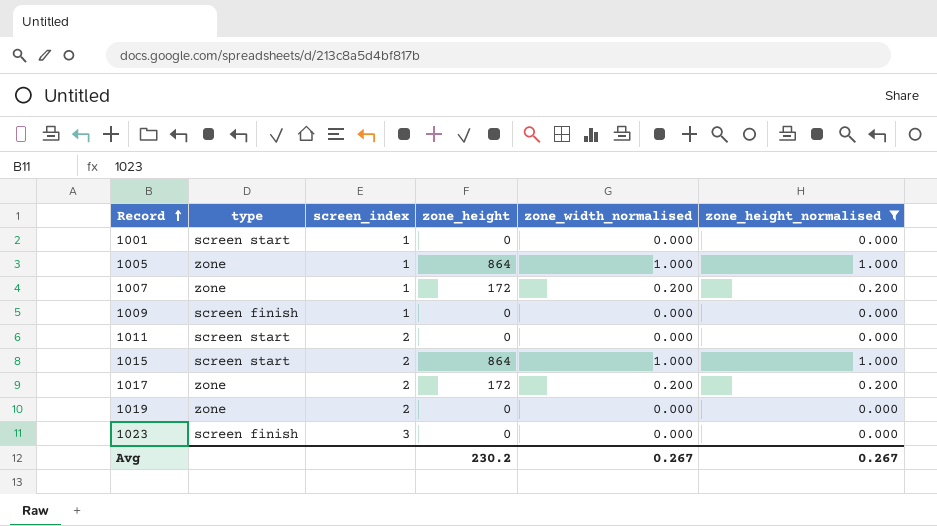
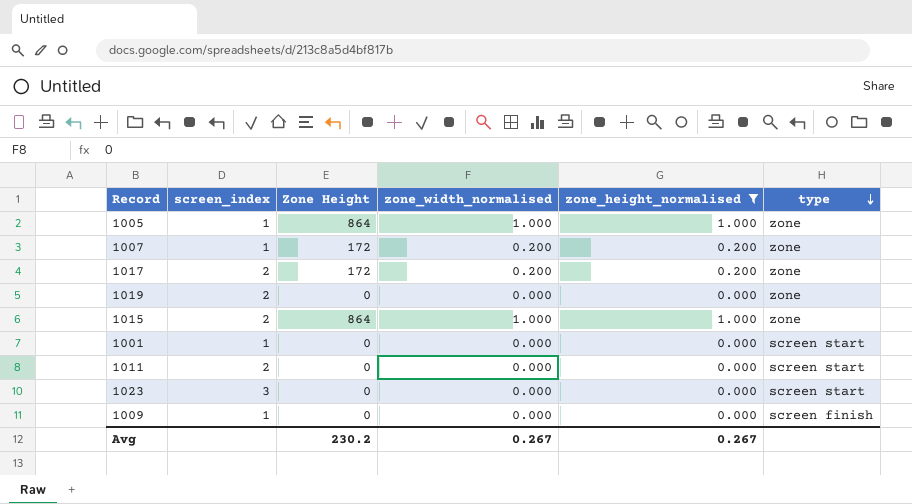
row order: Record ascending -> type descending
column name: zone_height -> Zone Height
column type | position: 2 -> 6
1015 | type: screen start -> zone
1023 | type: screen finish -> screen start

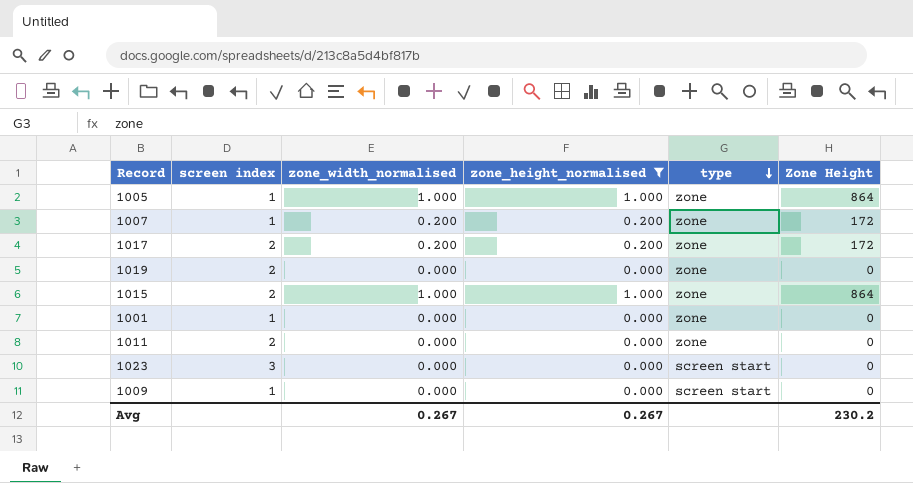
column name: screen_index -> screen index
column Zone Height | position: 3 -> 6
1001 | type: screen start -> zone
1011 | type: screen start -> zone
1009 | type: screen finish -> screen start

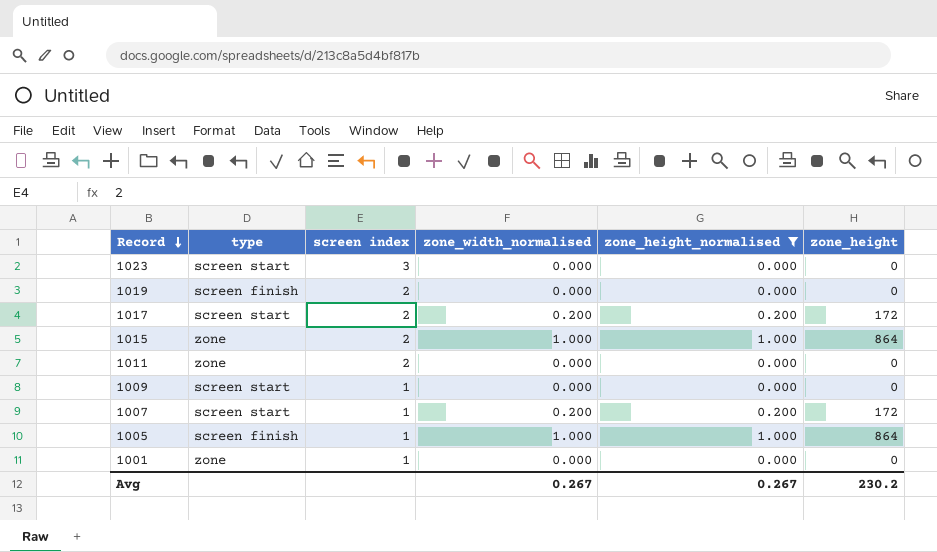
row order: type descending -> Record descending
column type | position: 5 -> 2
column name: Zone Height -> zone_height
1019 | type: zone -> screen finish
1017 | type: zone -> screen start
1007 | type: zone -> screen start
1005 | type: zone -> screen finish

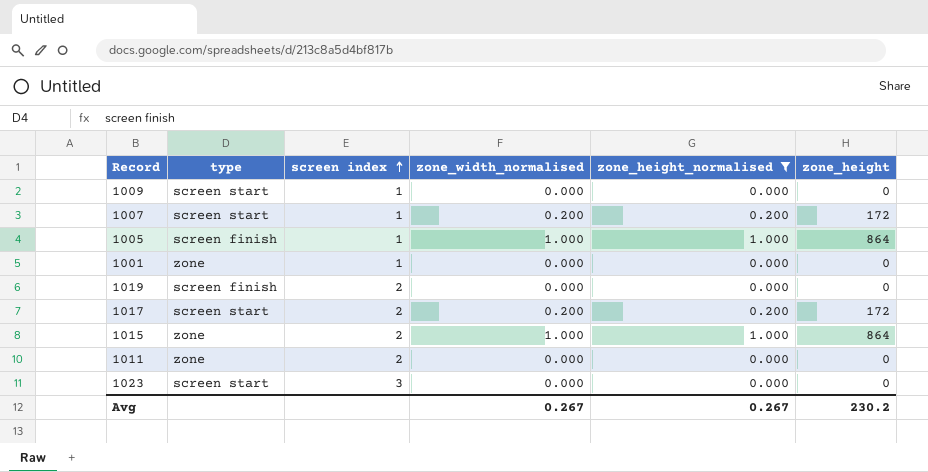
row order: Record descending -> screen index ascending

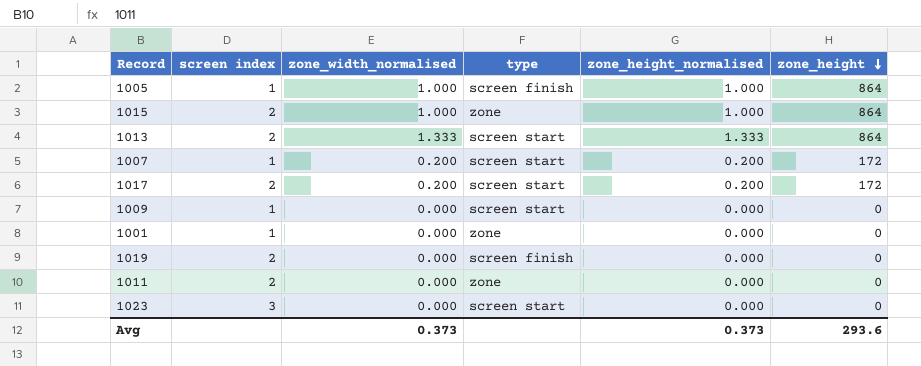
filter: zone_height_normalised != 1.333 -> none
row order: screen index ascending -> zone_height descending
column type | position: 2 -> 4
Avg | zone_width_normalised: 0.267 -> 0.373
Avg | zone_height_normalised: 0.267 -> 0.373
Avg | zone_height: 230.2 -> 293.6

